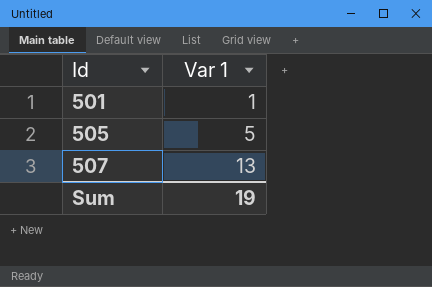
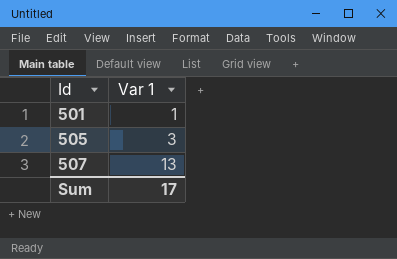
505 | Var 1: 5 -> 3
Sum | Var 1: 19 -> 17

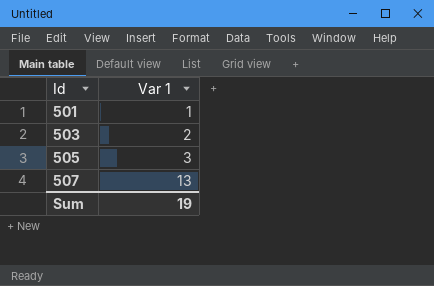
row 503: none -> 2
Sum | Var 1: 17 -> 19

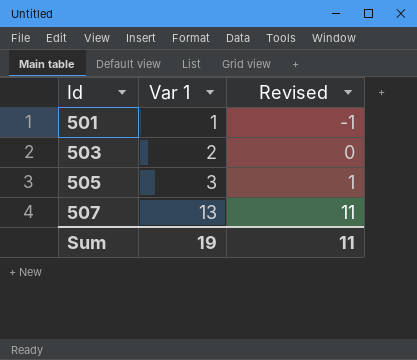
column Revised | formula: none -> [Var 1] - 2

